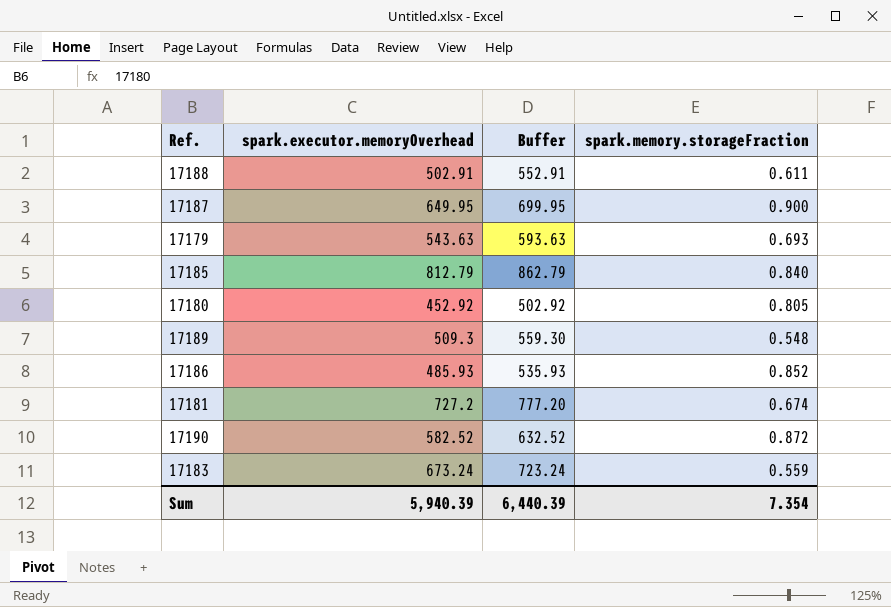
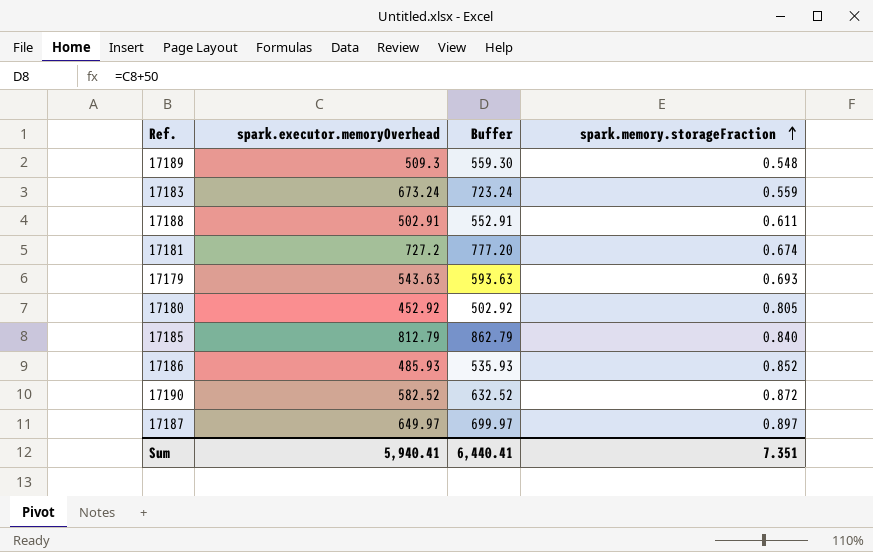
row order: none -> spark.memory.storageFraction ascending
17187 | spark.executor.memoryOverhead: 649.95 -> 649.97
17187 | Buffer: 699.95 -> 699.97
17187 | spark.memory.storageFraction: 0.900 -> 0.897
Sum | spark.executor.memoryOverhead: 5,940.39 -> 5,940.41
Sum | Buffer: 6,440.39 -> 6,440.41
Sum | spark.memory.storageFraction: 7.354 -> 7.351

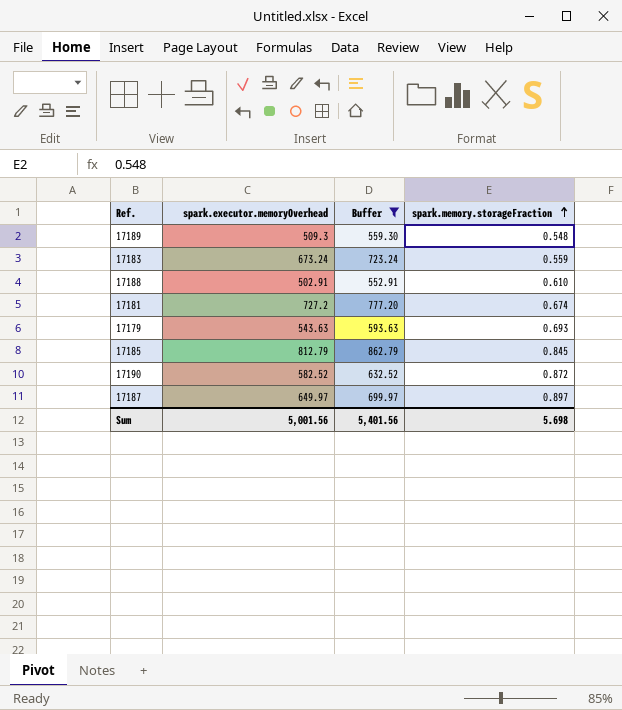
filter: none -> Buffer >= 552.91
17188 | spark.memory.storageFraction: 0.611 -> 0.610
17185 | spark.memory.storageFraction: 0.840 -> 0.845
Sum | spark.executor.memoryOverhead: 5,940.41 -> 5,001.56
Sum | Buffer: 6,440.41 -> 5,401.56
Sum | spark.memory.storageFraction: 7.351 -> 5.698

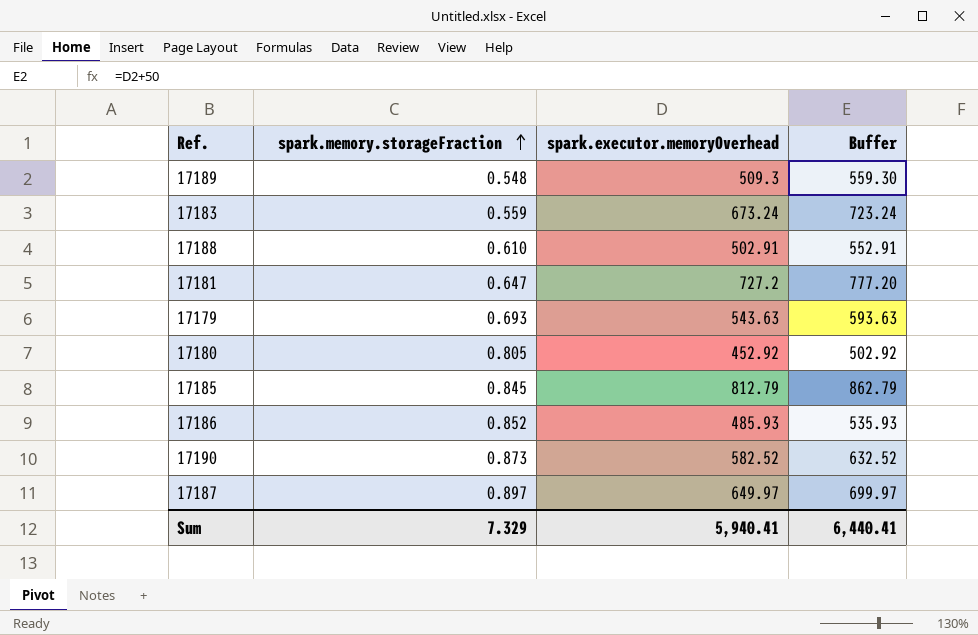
filter: Buffer >= 552.91 -> none
column spark.memory.storageFraction | position: 4 -> 2
17181 | spark.memory.storageFraction: 0.674 -> 0.647
17190 | spark.memory.storageFraction: 0.872 -> 0.873
Sum | spark.memory.storageFraction: 5.698 -> 7.329
Sum | spark.executor.memoryOverhead: 5,001.56 -> 5,940.41
Sum | Buffer: 5,401.56 -> 6,440.41

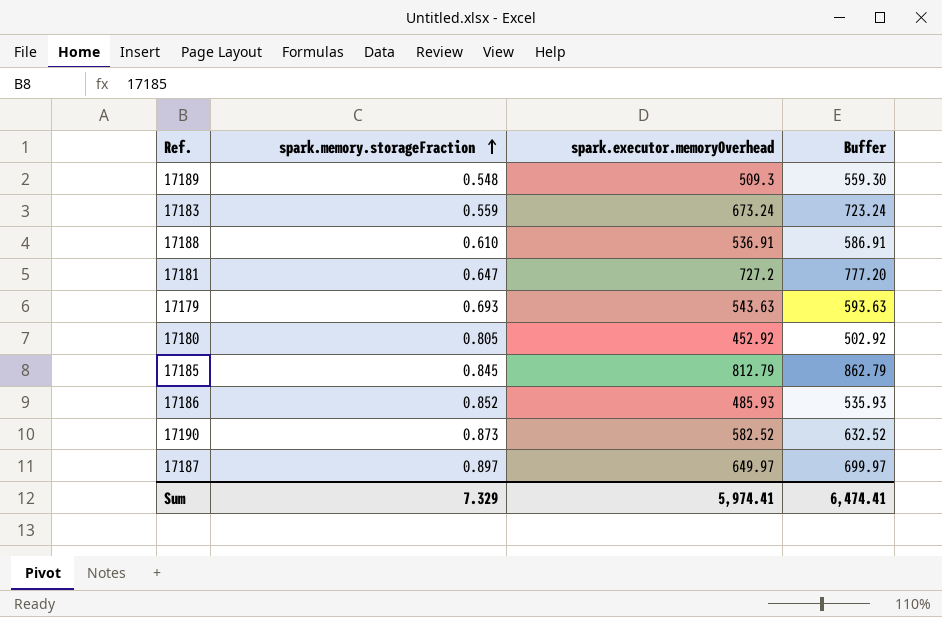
17188 | spark.executor.memoryOverhead: 502.91 -> 536.91
17188 | Buffer: 552.91 -> 586.91
Sum | spark.executor.memoryOverhead: 5,940.41 -> 5,974.41
Sum | Buffer: 6,440.41 -> 6,474.41

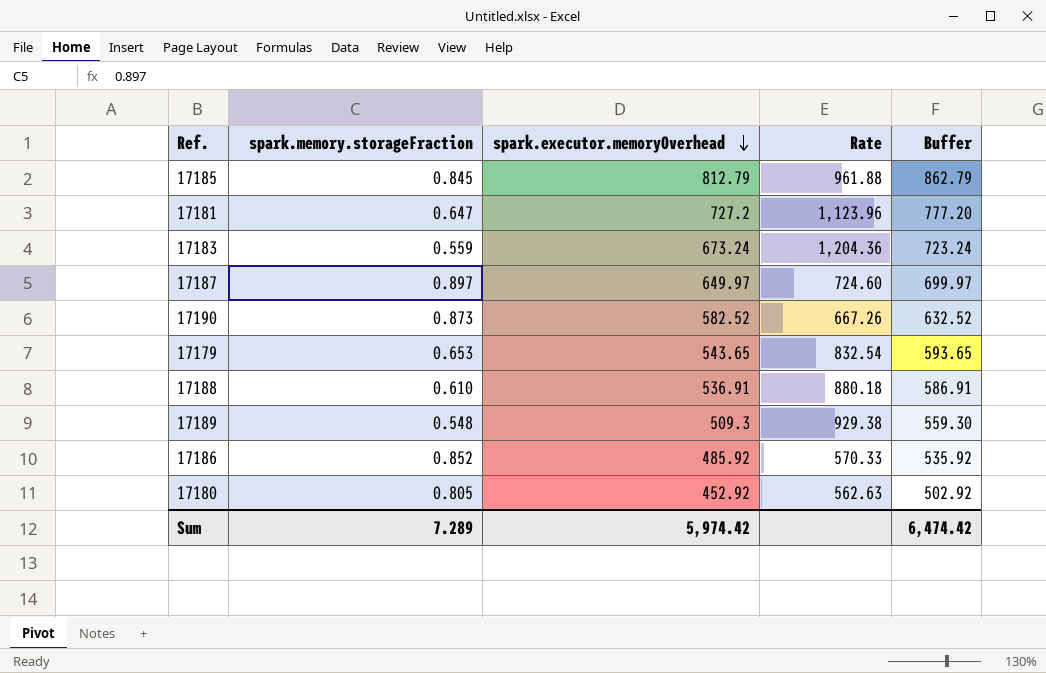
row order: spark.memory.storageFraction ascending -> spark.executor.memoryOverhead descending
column Rate | formula: none -> [spark.executor.memoryOverhead] / [spark.memory.storageFraction]
17179 | spark.memory.storageFraction: 0.693 -> 0.653
17179 | spark.executor.memoryOverhead: 543.63 -> 543.65
17179 | Buffer: 593.63 -> 593.65
17186 | spark.executor.memoryOverhead: 485.93 -> 485.92
17186 | Buffer: 535.93 -> 535.92
Sum | spark.memory.storageFraction: 7.329 -> 7.289
Sum | spark.executor.memoryOverhead: 5,974.41 -> 5,974.42
Sum | Buffer: 6,474.41 -> 6,474.42

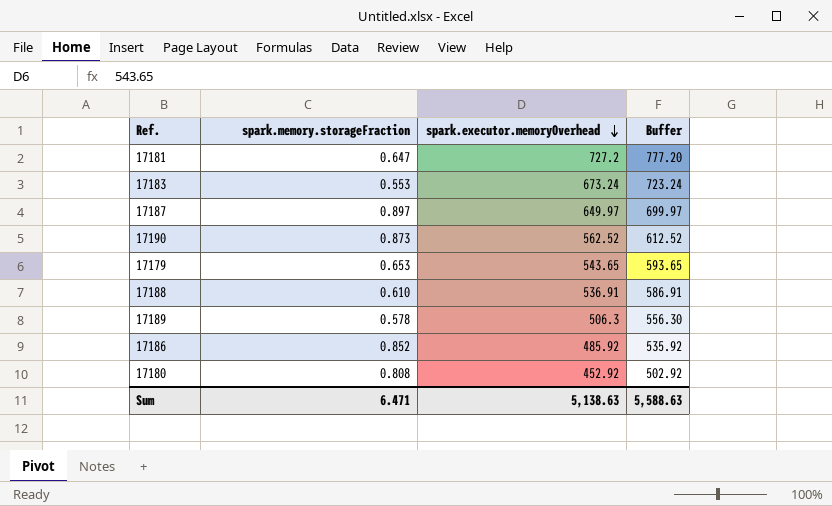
column Rate | formula: [spark.executor.memoryOverhead] / [spark.memory.storageFraction] -> none
row 17185: 0.845 | 812.79 | 961.88 | 862.79 -> none
17183 | spark.memory.storageFraction: 0.559 -> 0.553
17190 | spark.executor.memoryOverhead: 582.52 -> 562.52
17190 | Buffer: 632.52 -> 612.52
17189 | spark.memory.storageFraction: 0.548 -> 0.578
17189 | spark.executor.memoryOverhead: 509.3 -> 506.3
17189 | Buffer: 559.30 -> 556.30
17180 | spark.memory.storageFraction: 0.805 -> 0.808
Sum | spark.memory.storageFraction: 7.289 -> 6.471
Sum | spark.executor.memoryOverhead: 5,974.42 -> 5,138.63
Sum | Buffer: 6,474.42 -> 5,588.63

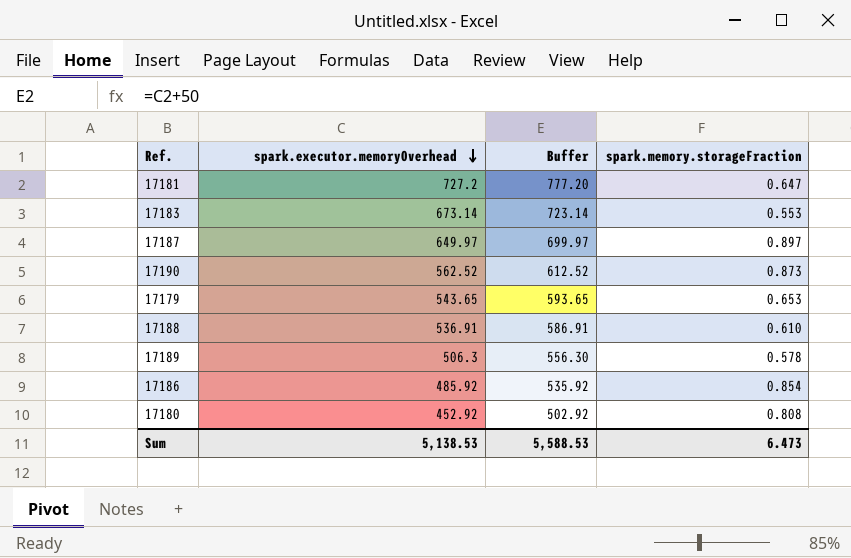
column spark.memory.storageFraction | position: 2 -> 4
17183 | spark.executor.memoryOverhead: 673.24 -> 673.14
17183 | Buffer: 723.24 -> 723.14
17186 | spark.memory.storageFraction: 0.852 -> 0.854
Sum | spark.executor.memoryOverhead: 5,138.63 -> 5,138.53
Sum | Buffer: 5,588.63 -> 5,588.53
Sum | spark.memory.storageFraction: 6.471 -> 6.473

